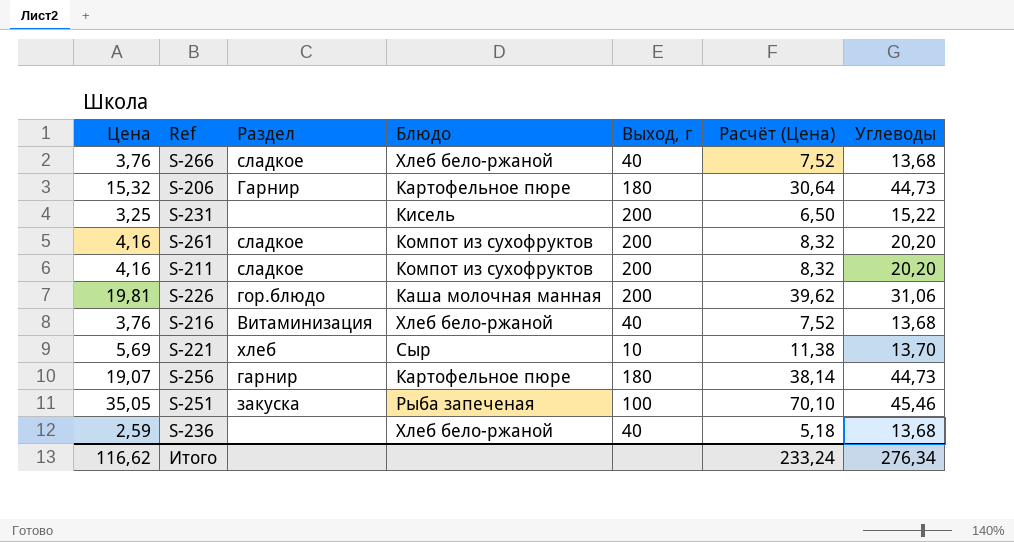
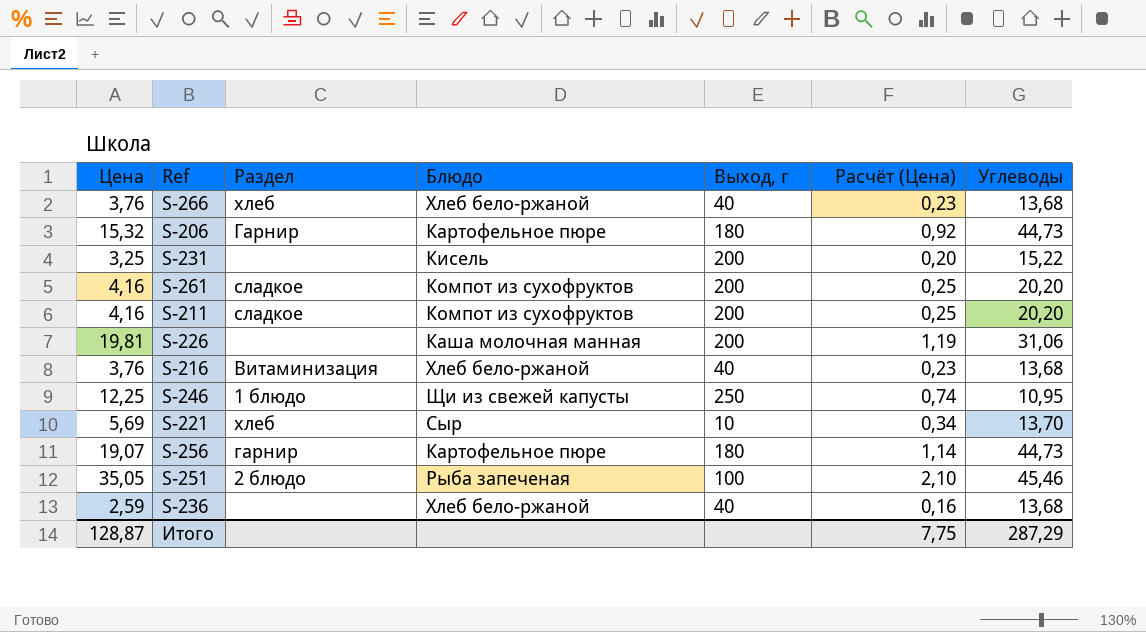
column Расчёт (Цена) | formula: [Цена] * 2 -> [Цена] * 0,06
S-266 | Раздел: сладкое -> хлеб
S-226 | Раздел: гор.блюдо -> none
row S-246: none -> 12,25 | 1 блюдо | Щи из свежей капусты | 250 | 0,74 | 10,95
S-251 | Раздел: закуска -> 2 блюдо
Итого | Цена: 116,62 -> 128,87
Итого | Расчёт (Цена): 233,24 -> 7,75
Итого | Углеводы: 276,34 -> 287,29

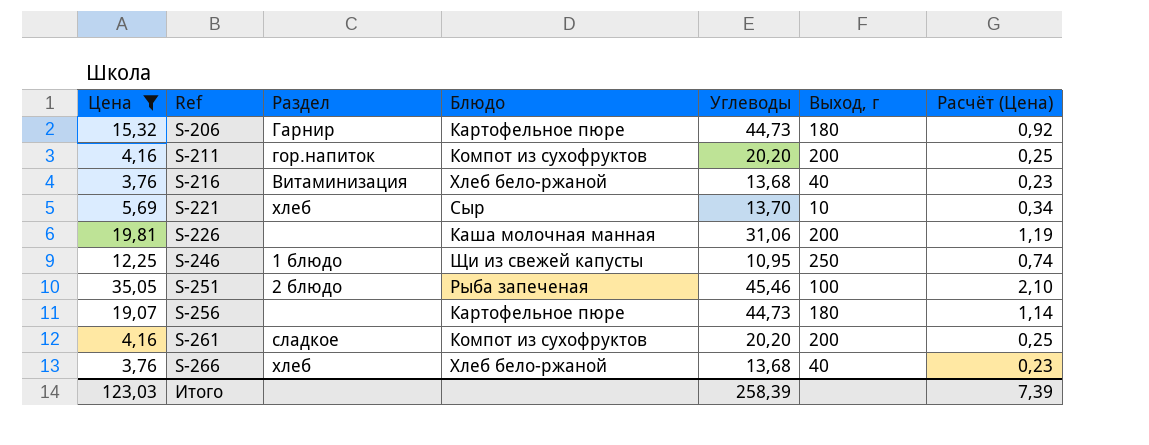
filter: none -> Цена >= 3,76
row order: none -> Ref ascending
column Углеводы | position: 7 -> 5
S-211 | Раздел: сладкое -> гор.напиток
S-256 | Раздел: гарнир -> none
Итого | Цена: 128,87 -> 123,03
Итого | Углеводы: 287,29 -> 258,39
Итого | Расчёт (Цена): 7,75 -> 7,39

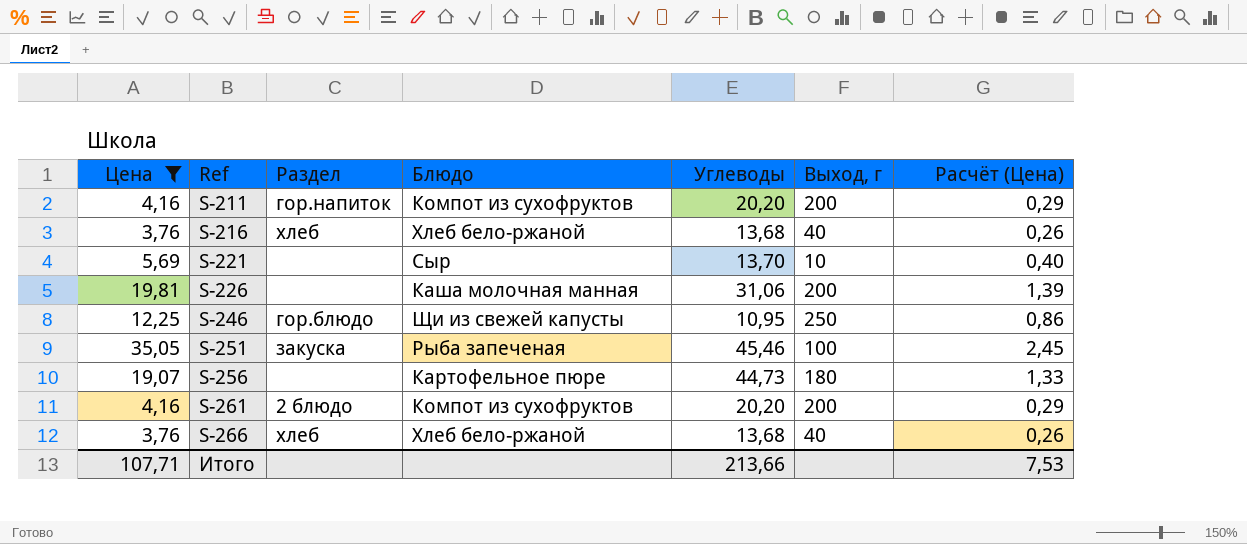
column Расчёт (Цена) | formula: [Цена] * 0,06 -> [Цена] * 0,07
row S-206: 15,32 | Гарнир | Картофельное пюре | 44,73 | 180 | 0,92 -> none
S-216 | Раздел: Витаминизация -> хлеб
S-221 | Раздел: хлеб -> none
S-246 | Раздел: 1 блюдо -> гор.блюдо
S-251 | Раздел: 2 блюдо -> закуска
S-261 | Раздел: сладкое -> 2 блюдо
Итого | Цена: 123,03 -> 107,71
Итого | Углеводы: 258,39 -> 213,66
Итого | Расчёт (Цена): 7,39 -> 7,53

